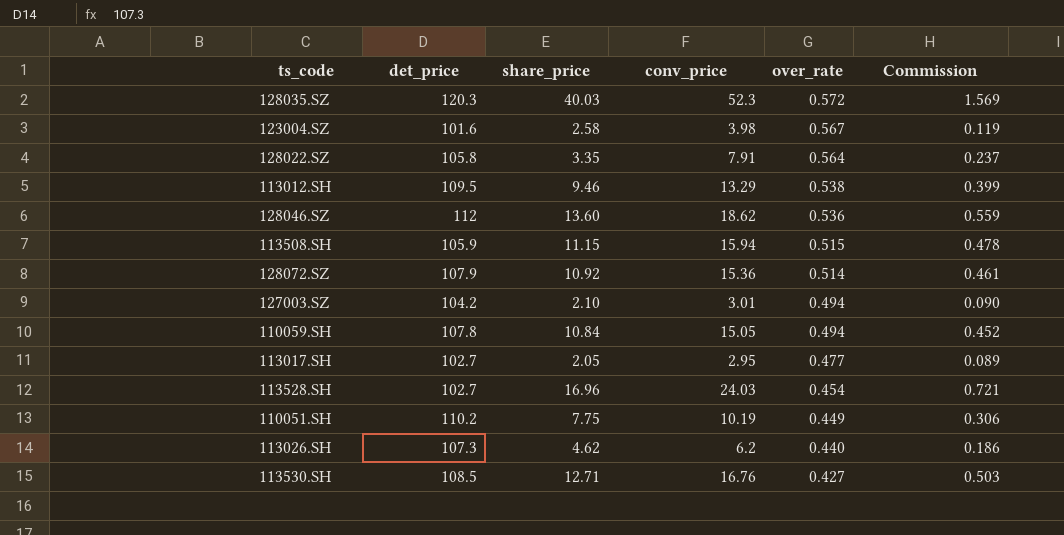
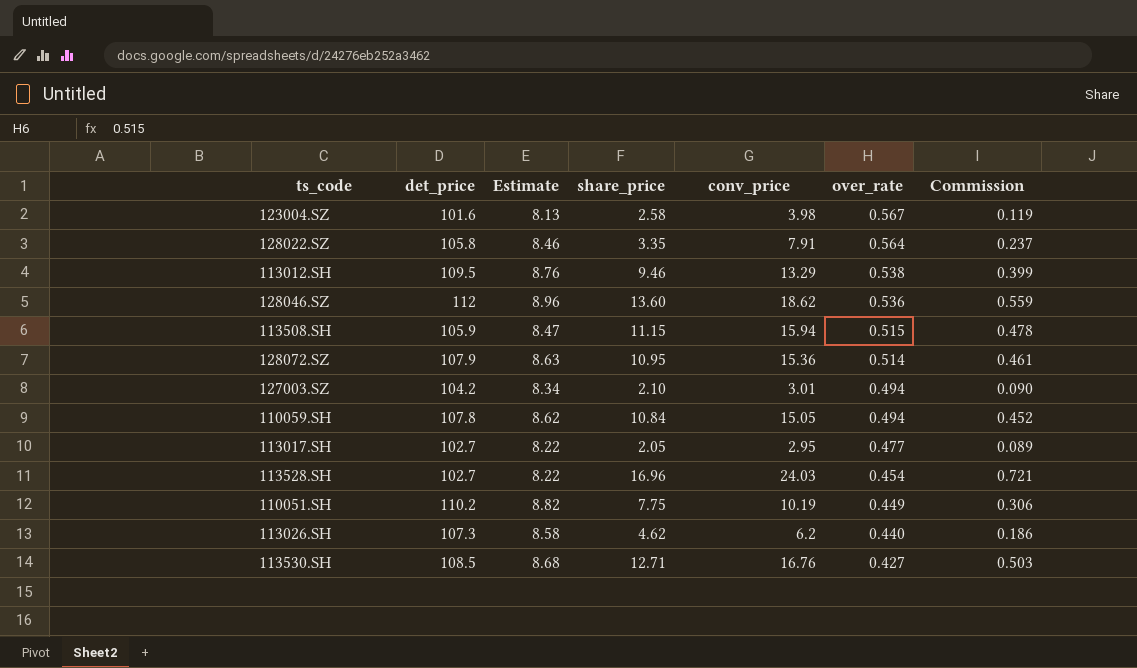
column Estimate | formula: none -> [det_price] * 0.08
row 128035.SZ: 120.3 | 40.03 | 52.3 | 0.572 | 1.569 -> none
128072.SZ | share_price: 10.92 -> 10.95

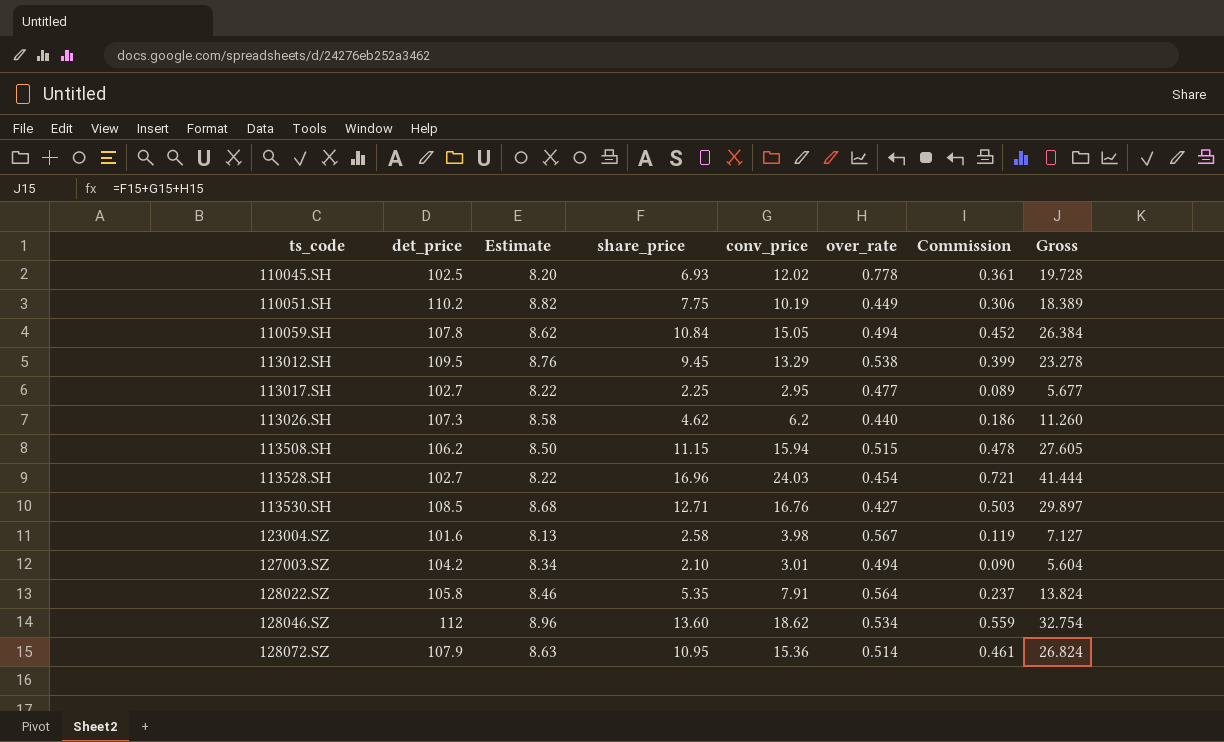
row order: over_rate descending -> ts_code ascending
column Gross | formula: none -> [share_price] + [conv_price] + [over_rate]
row 110045.SH: none -> 102.5 | 8.20 | 6.93 | 12.02 | 0.778 | 0.361 | 19.728
113012.SH | share_price: 9.46 -> 9.45
113017.SH | share_price: 2.05 -> 2.25
113508.SH | det_price: 105.9 -> 106.2
113508.SH | Estimate: 8.47 -> 8.50
128022.SZ | share_price: 3.35 -> 5.35
128046.SZ | over_rate: 0.536 -> 0.534

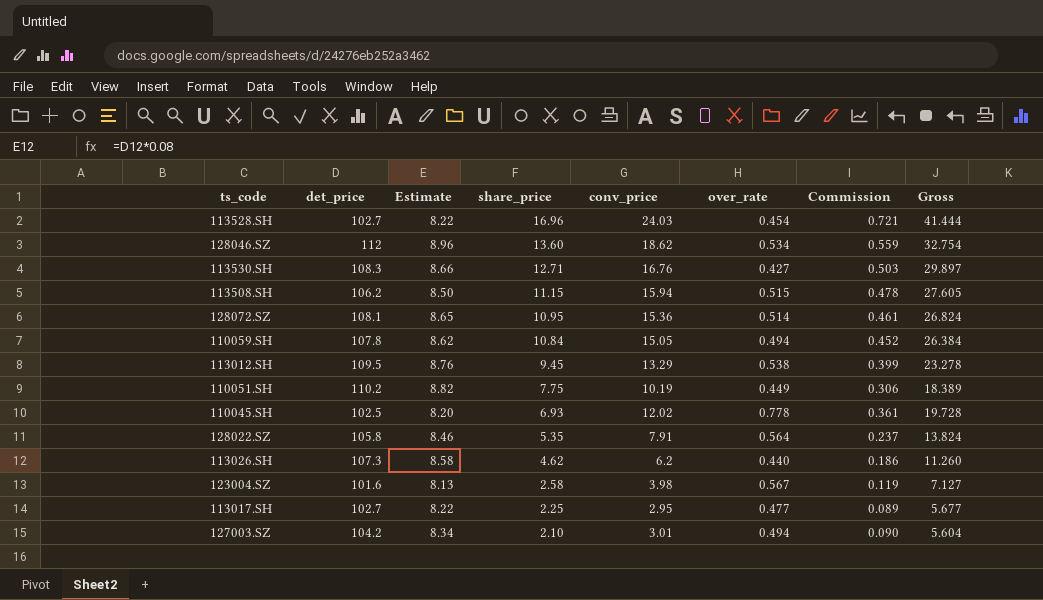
row order: ts_code ascending -> share_price descending
113530.SH | det_price: 108.5 -> 108.3
113530.SH | Estimate: 8.68 -> 8.66
128072.SZ | det_price: 107.9 -> 108.1
128072.SZ | Estimate: 8.63 -> 8.65

